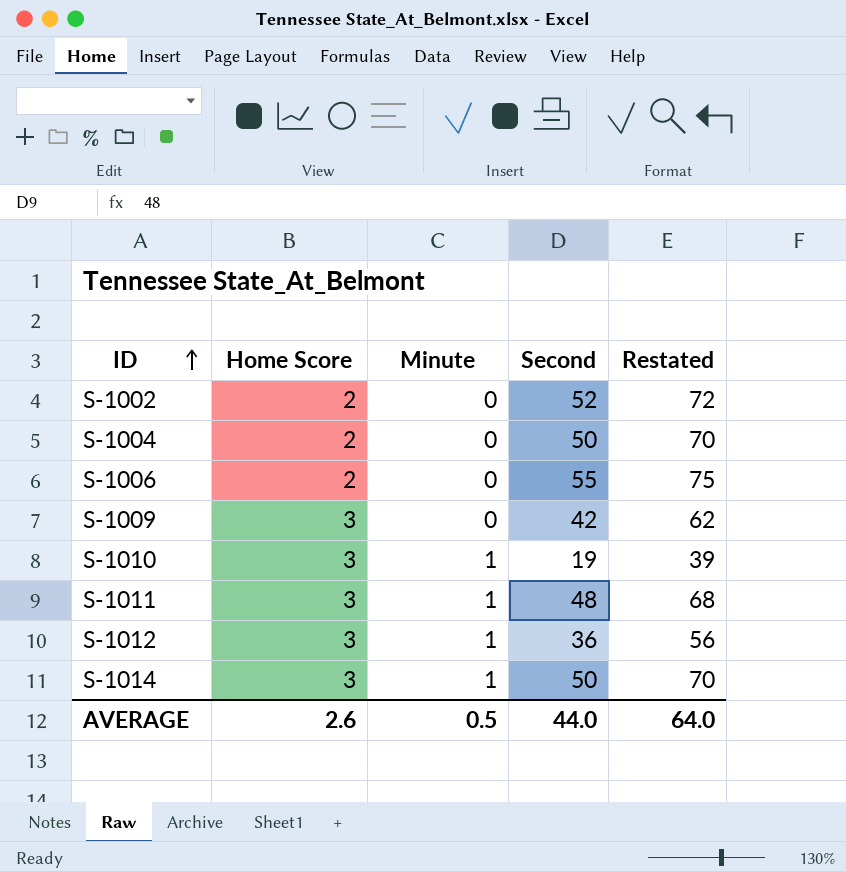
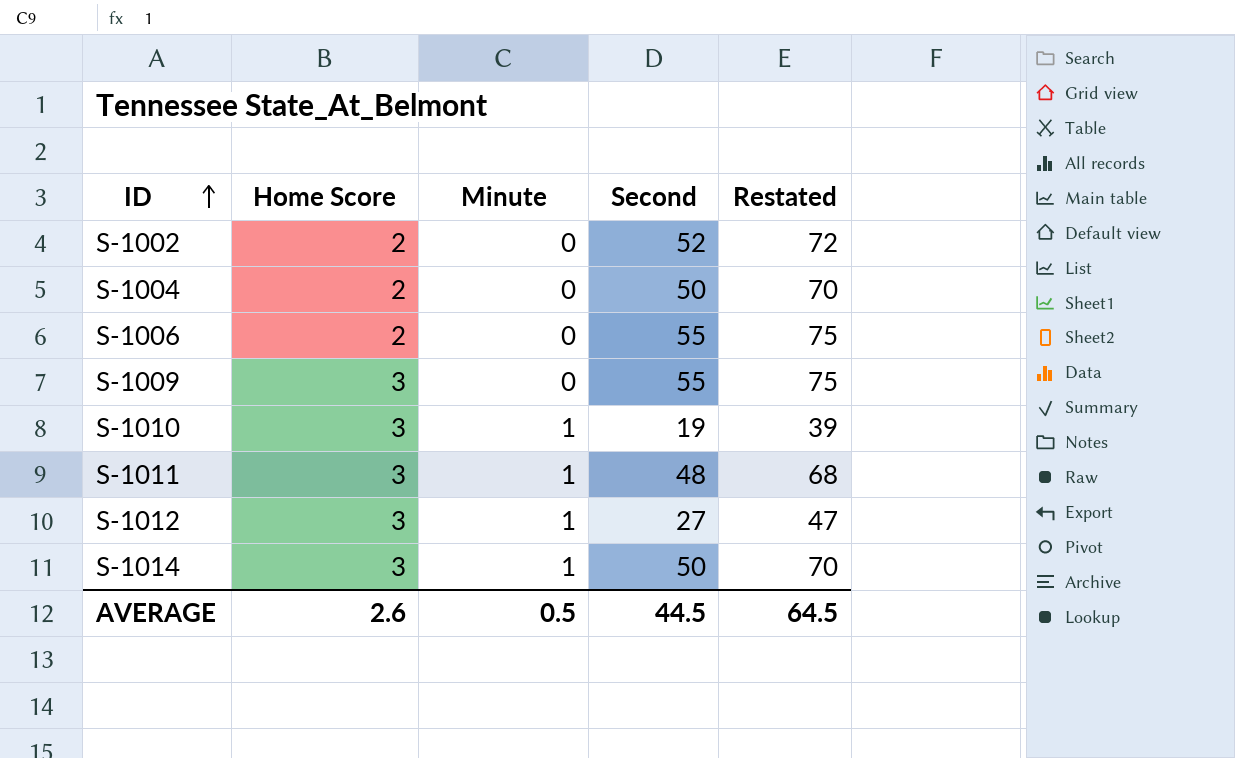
S-1009 | Second: 42 -> 55
S-1009 | Restated: 62 -> 75
S-1012 | Second: 36 -> 27
S-1012 | Restated: 56 -> 47
AVERAGE | Second: 44.0 -> 44.5
AVERAGE | Restated: 64.0 -> 64.5

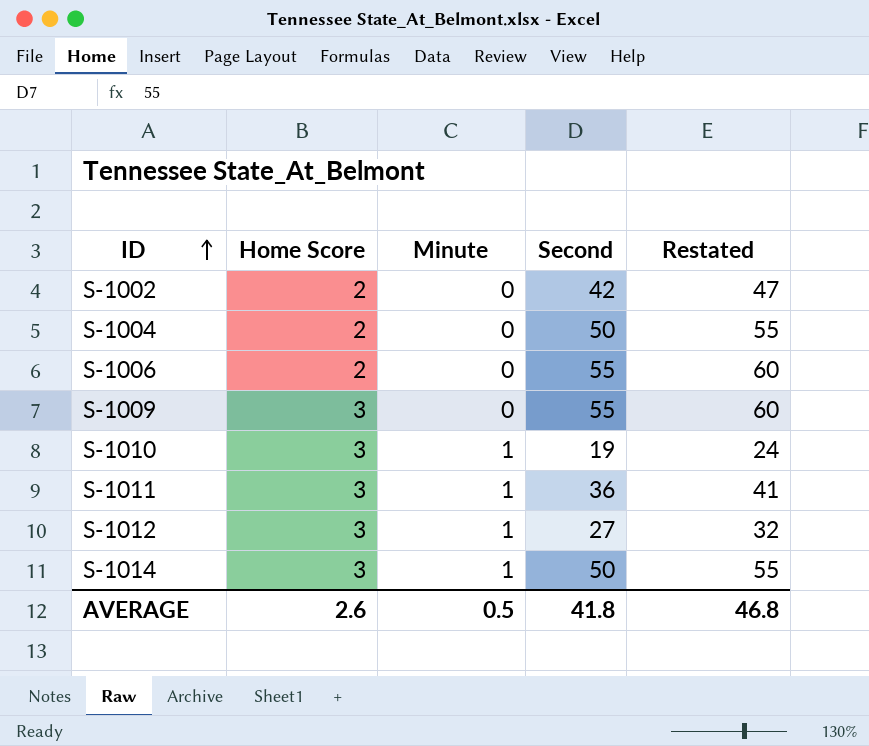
column Restated | formula: [Second] + 20 -> [Second] + 5
S-1002 | Second: 52 -> 42
S-1011 | Second: 48 -> 36
AVERAGE | Second: 44.5 -> 41.8
AVERAGE | Restated: 64.5 -> 46.8

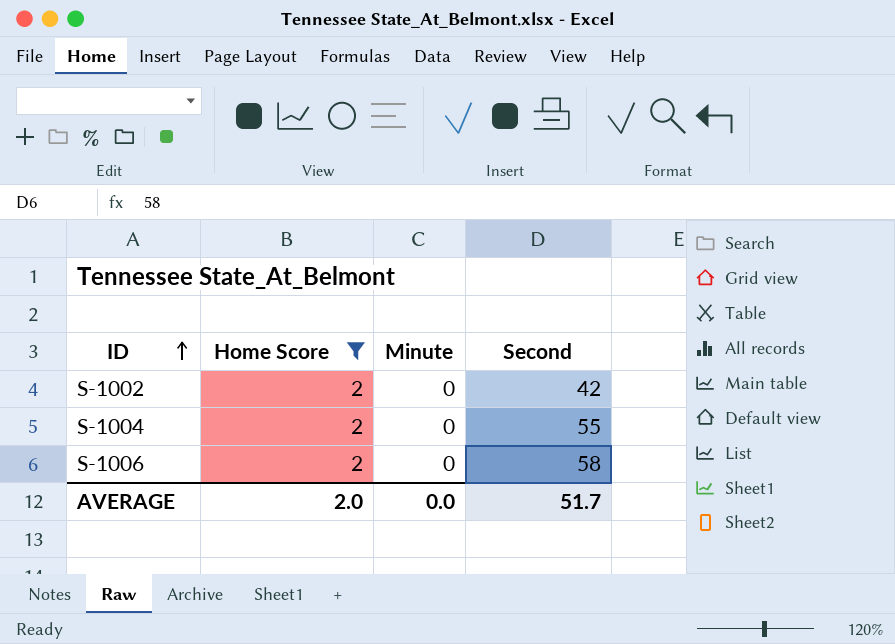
filter: none -> Home Score = 2
column Restated | formula: [Second] + 5 -> none
S-1004 | Second: 50 -> 55
S-1006 | Second: 55 -> 58
AVERAGE | Home Score: 2.6 -> 2.0
AVERAGE | Minute: 0.5 -> 0.0
AVERAGE | Second: 41.8 -> 51.7

